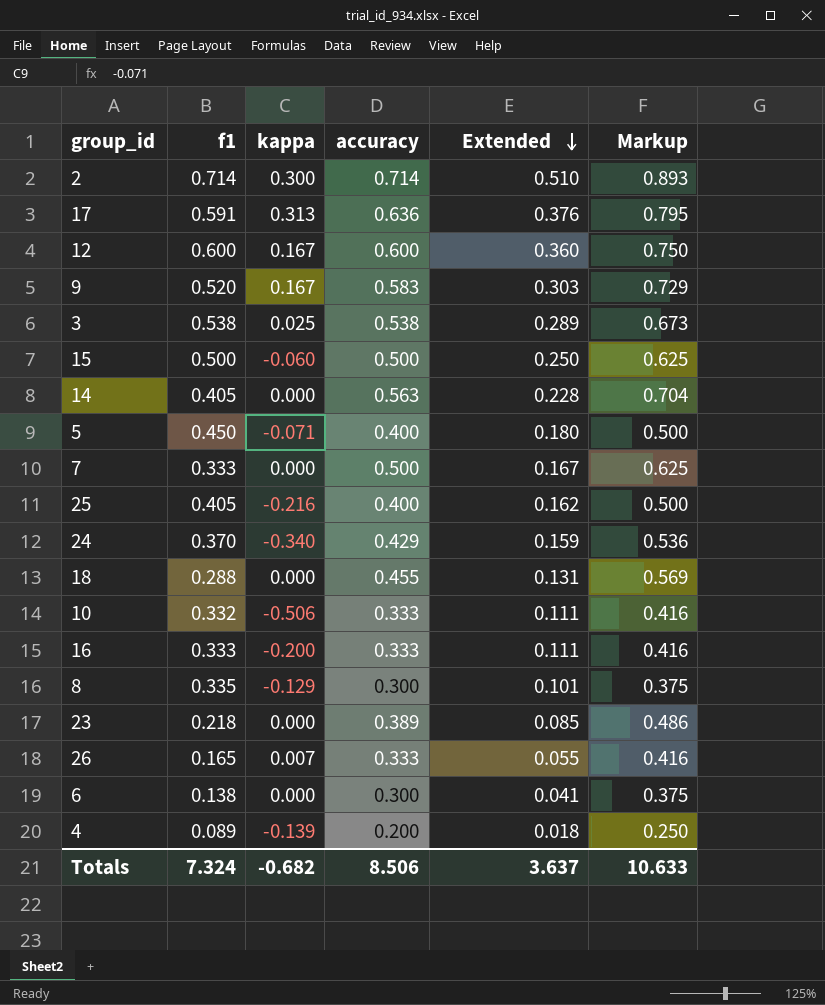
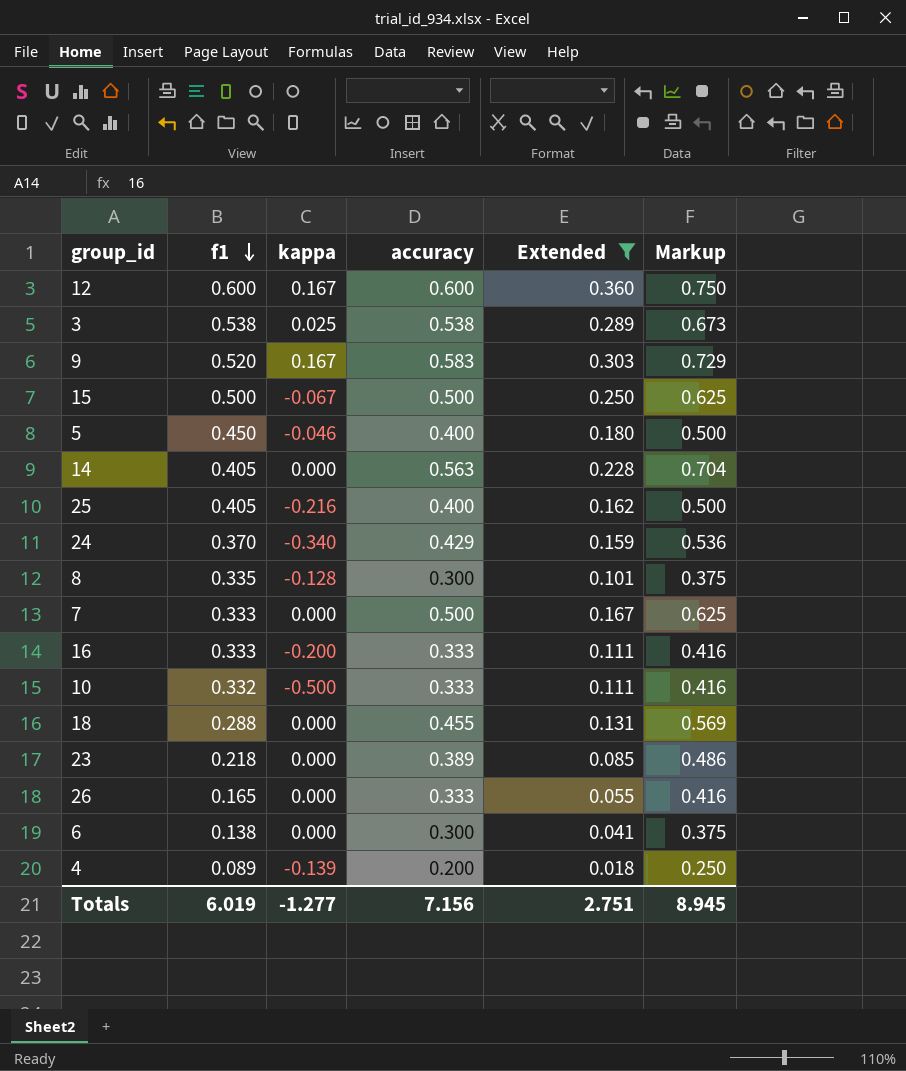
filter: none -> Extended <= 0.360
row order: Extended descending -> f1 descending
15 | kappa: -0.060 -> -0.067
5 | kappa: -0.071 -> -0.046
8 | kappa: -0.129 -> -0.128
10 | kappa: -0.506 -> -0.500
26 | kappa: 0.007 -> 0.000
Totals | f1: 7.324 -> 6.019
Totals | kappa: -0.682 -> -1.277
Totals | accuracy: 8.506 -> 7.156
Totals | Extended: 3.637 -> 2.751
Totals | Markup: 10.633 -> 8.945

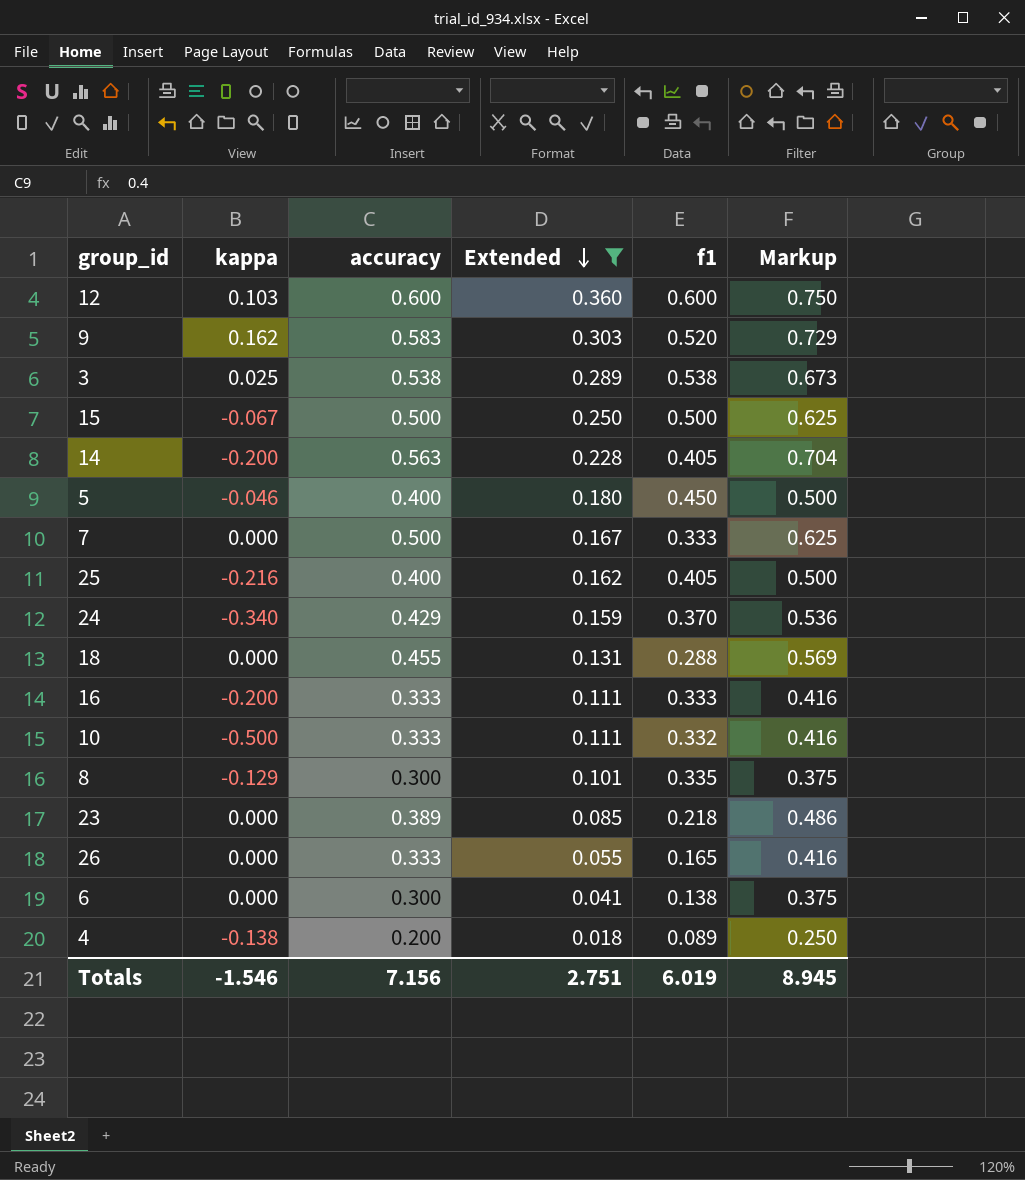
row order: f1 descending -> Extended descending
column f1 | position: 2 -> 5
12 | kappa: 0.167 -> 0.103
9 | kappa: 0.167 -> 0.162
14 | kappa: 0.000 -> -0.200
8 | kappa: -0.128 -> -0.129
4 | kappa: -0.139 -> -0.138
Totals | kappa: -1.277 -> -1.546

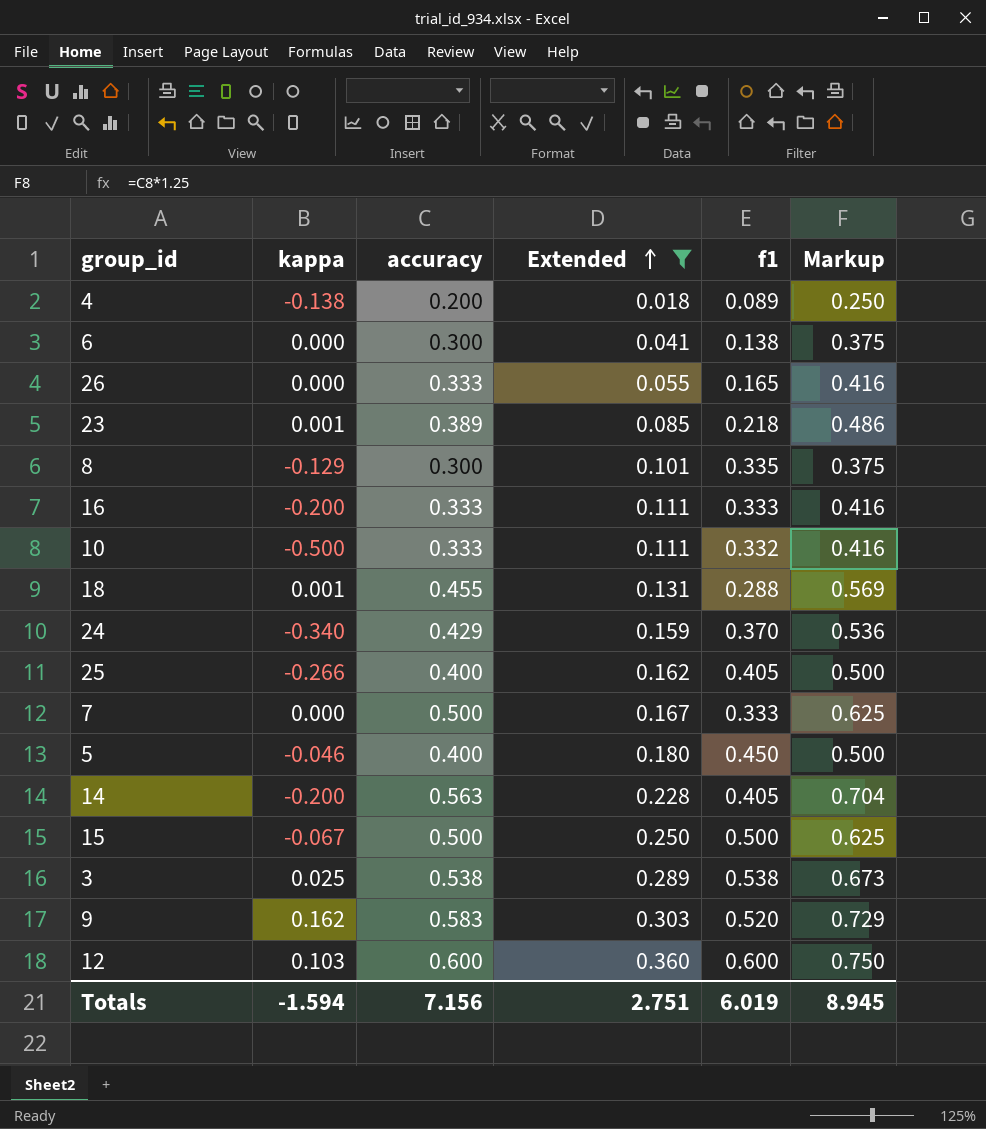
row order: Extended descending -> Extended ascending
23 | kappa: 0.000 -> 0.001
18 | kappa: 0.000 -> 0.001
25 | kappa: -0.216 -> -0.266
Totals | kappa: -1.546 -> -1.594

